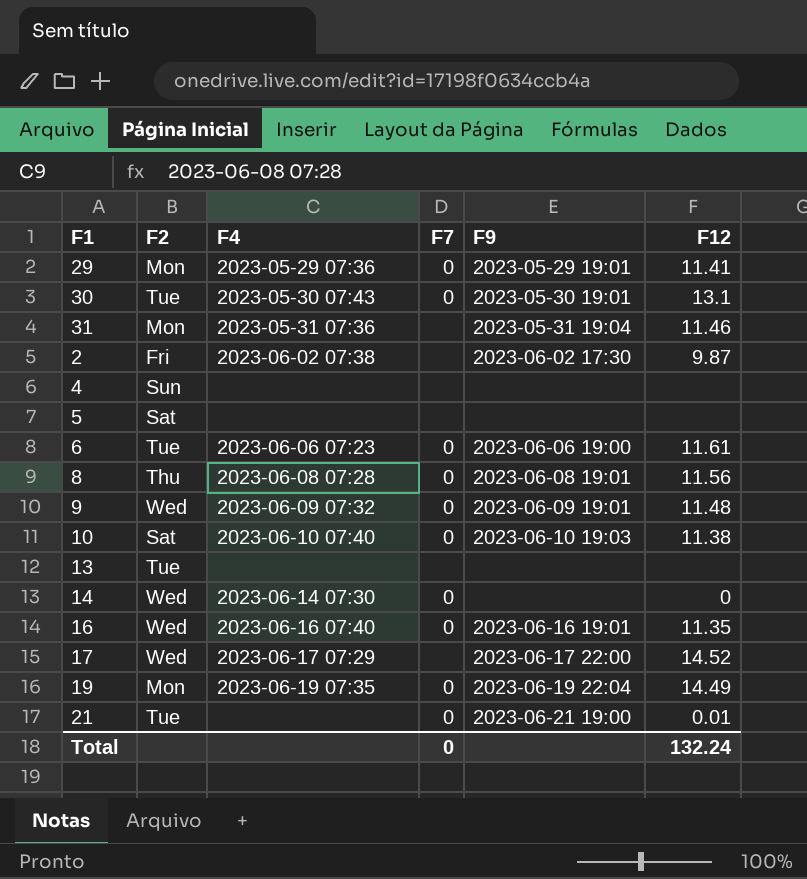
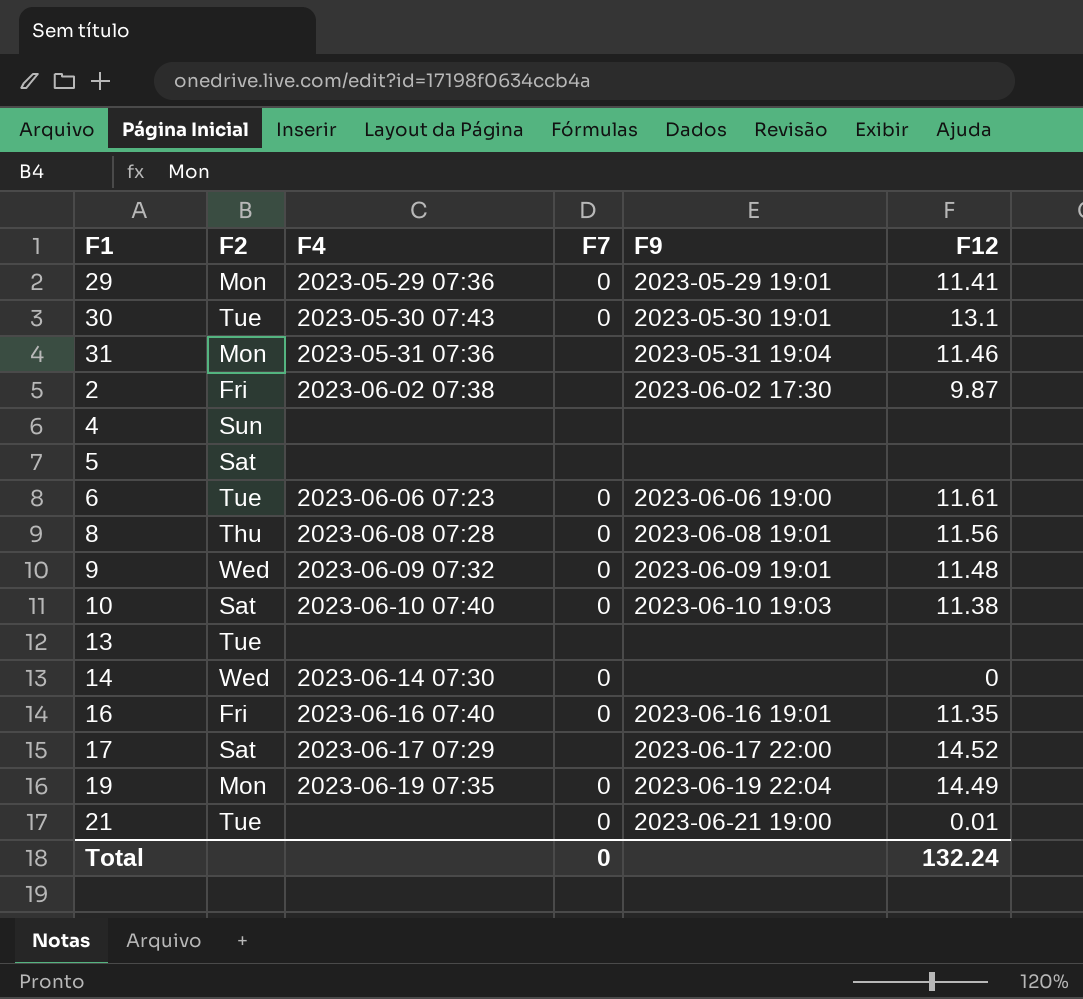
16 | F2: Wed -> Fri
17 | F2: Wed -> Sat

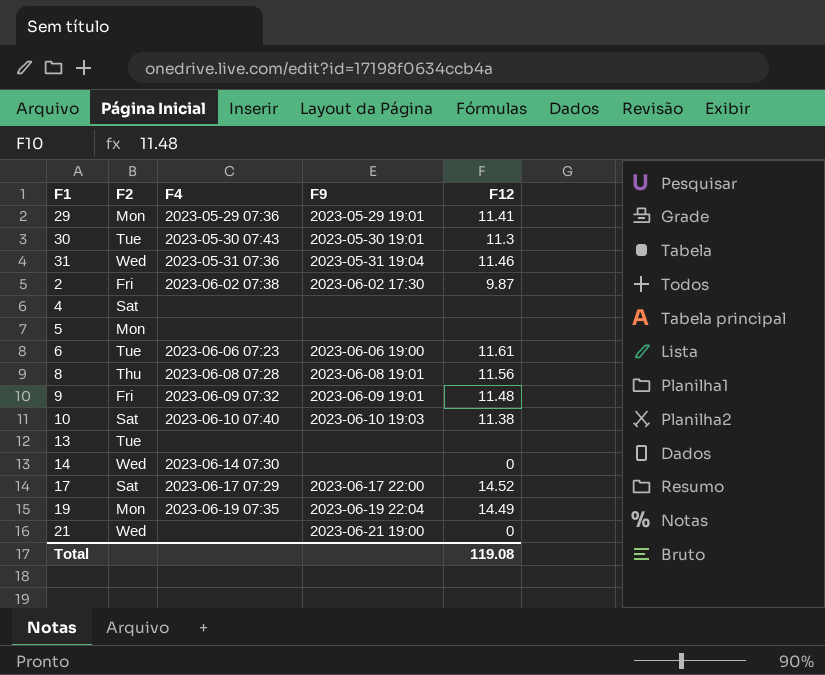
column F7 | position: 4 -> none
row 16: Fri | 2023-06-16 07:40 | 0 | 2023-06-16 19:01 | 11.35 -> none
30 | F12: 13.1 -> 11.3
31 | F2: Mon -> Wed
4 | F2: Sun -> Sat
5 | F2: Sat -> Mon
9 | F2: Wed -> Fri
21 | F2: Tue -> Wed
21 | F12: 0.01 -> 0
Total | F12: 132.24 -> 119.08

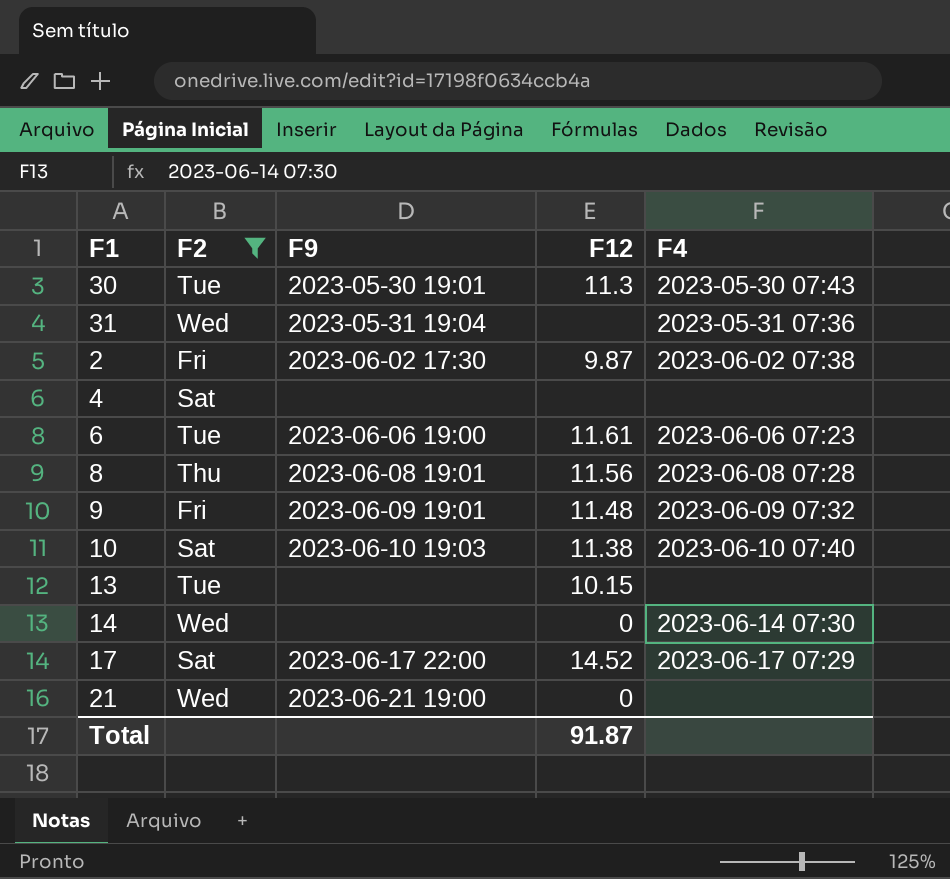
filter: none -> F2 != Mon
column F4 | position: 3 -> 5
31 | F12: 11.46 -> none
13 | F12: none -> 10.15
Total | F12: 119.08 -> 91.87

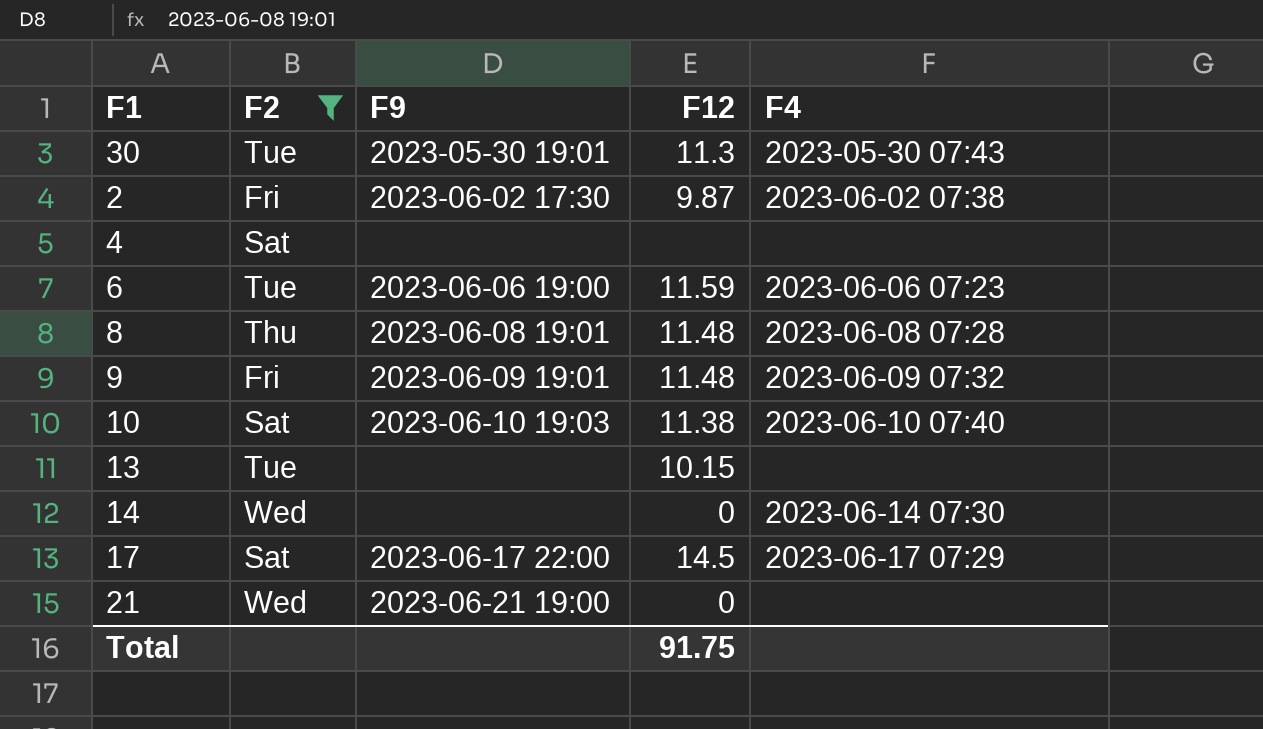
row 31: Wed | 2023-05-31 19:04 | none | 2023-05-31 07:36 -> none
6 | F12: 11.61 -> 11.59
8 | F12: 11.56 -> 11.48
17 | F12: 14.52 -> 14.5
Total | F12: 91.87 -> 91.75

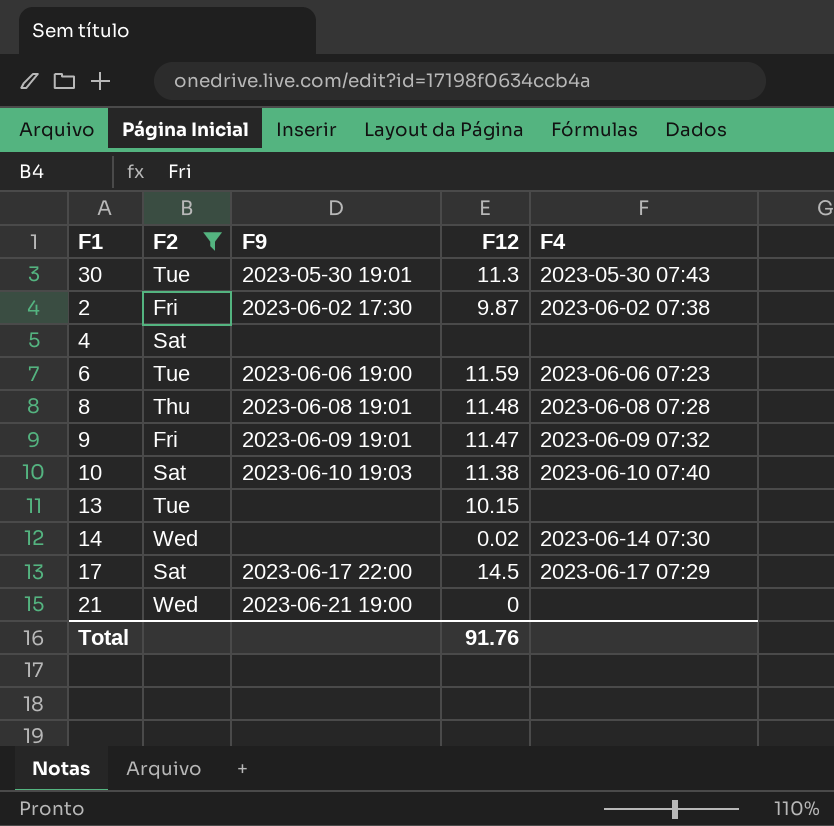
9 | F12: 11.48 -> 11.47
14 | F12: 0 -> 0.02
Total | F12: 91.75 -> 91.76

